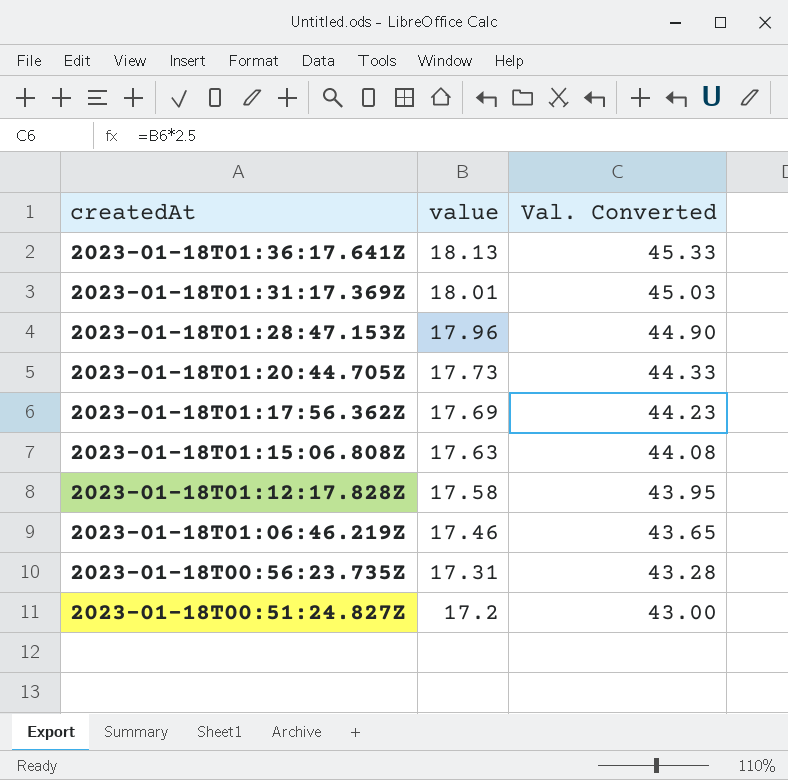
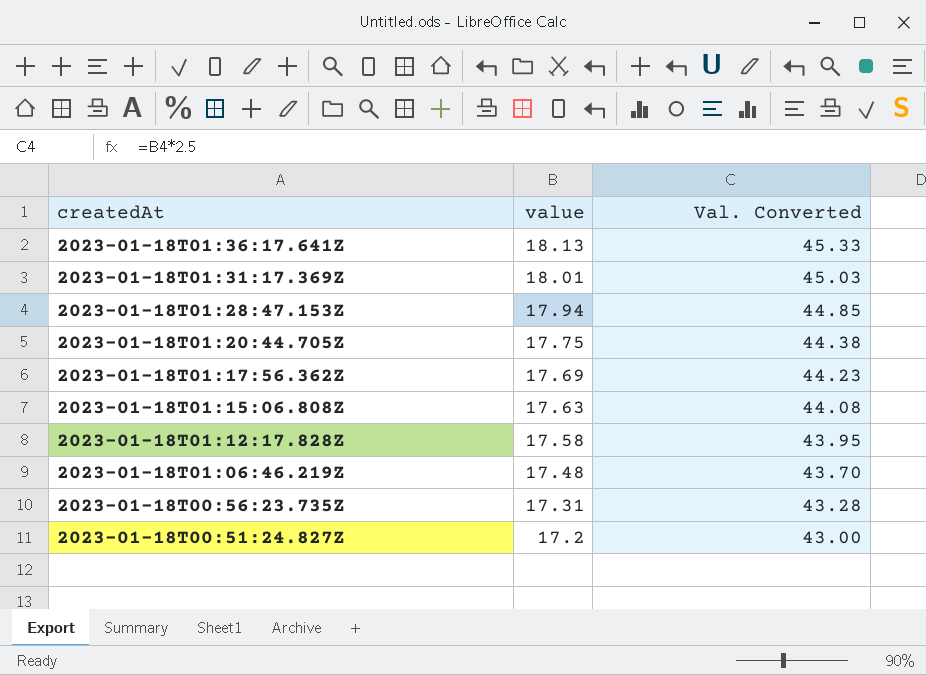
2023-01-18T01:28:47.153Z | value: 17.96 -> 17.94
2023-01-18T01:28:47.153Z | Val. Converted: 44.90 -> 44.85
2023-01-18T01:20:44.705Z | value: 17.73 -> 17.75
2023-01-18T01:20:44.705Z | Val. Converted: 44.33 -> 44.38
2023-01-18T01:06:46.219Z | value: 17.46 -> 17.48
2023-01-18T01:06:46.219Z | Val. Converted: 43.65 -> 43.70

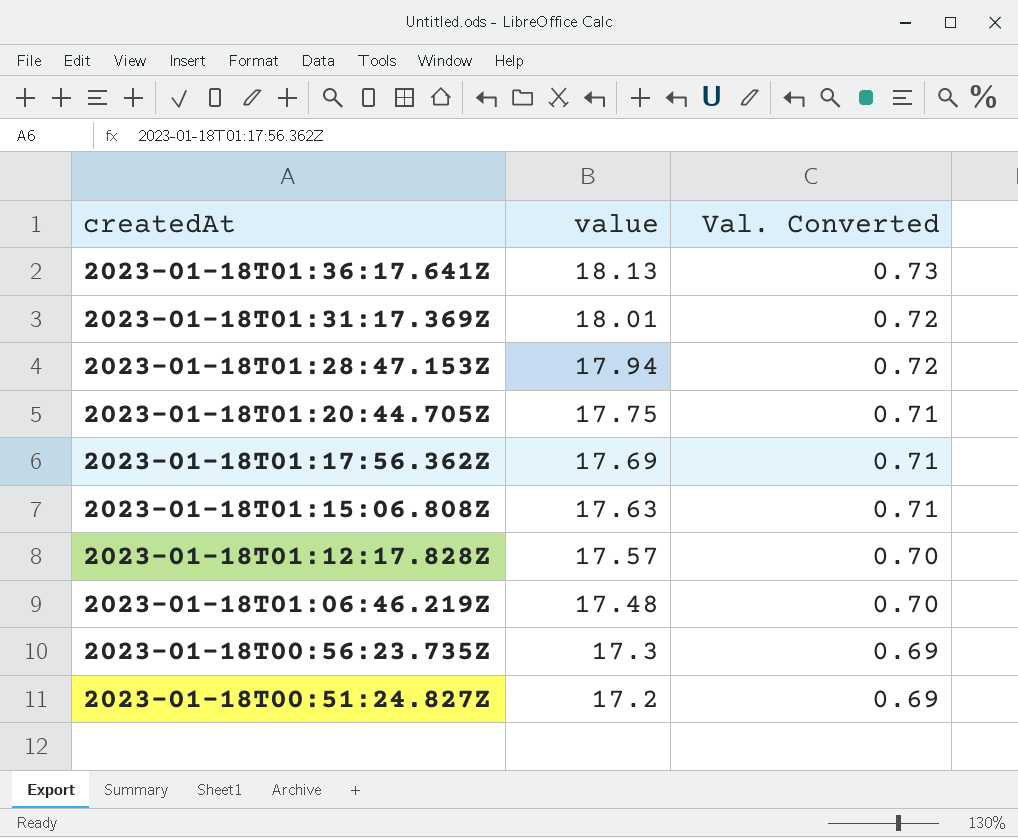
column Val. Converted | formula: [value] * 2.5 -> [value] * 0.04
2023-01-18T01:12:17.828Z | value: 17.58 -> 17.57
2023-01-18T00:56:23.735Z | value: 17.31 -> 17.3

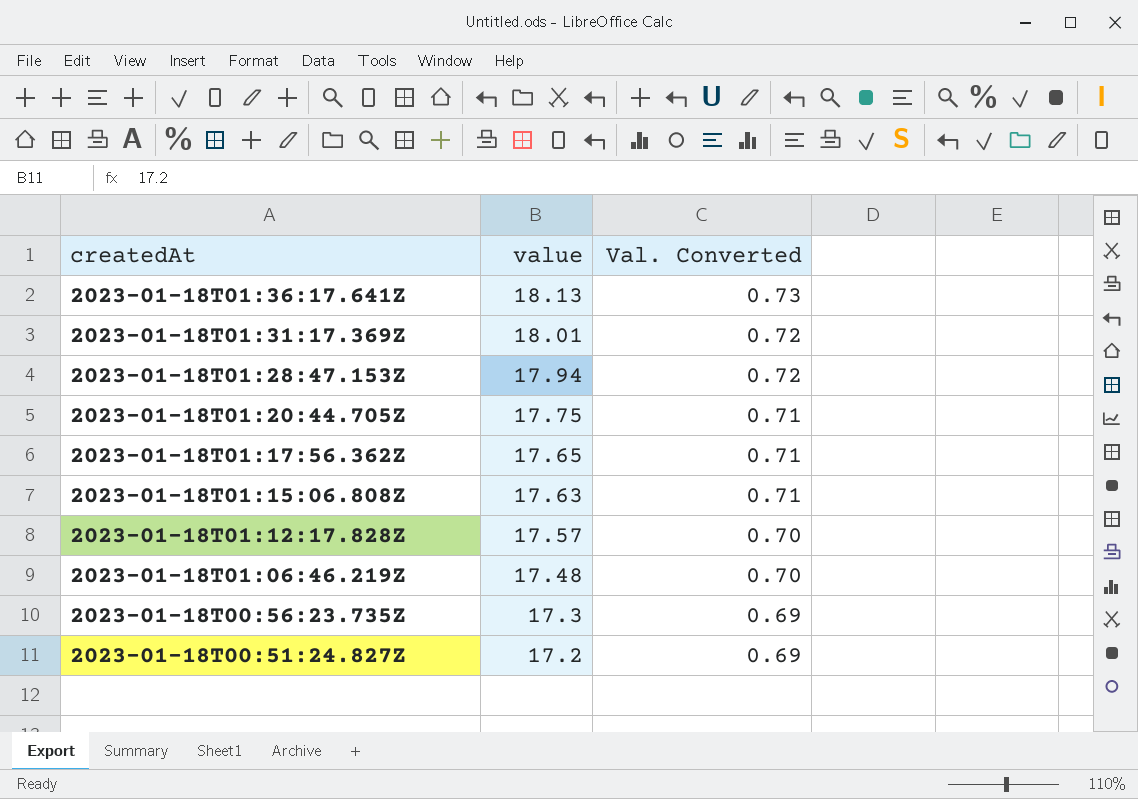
2023-01-18T01:17:56.362Z | value: 17.69 -> 17.65

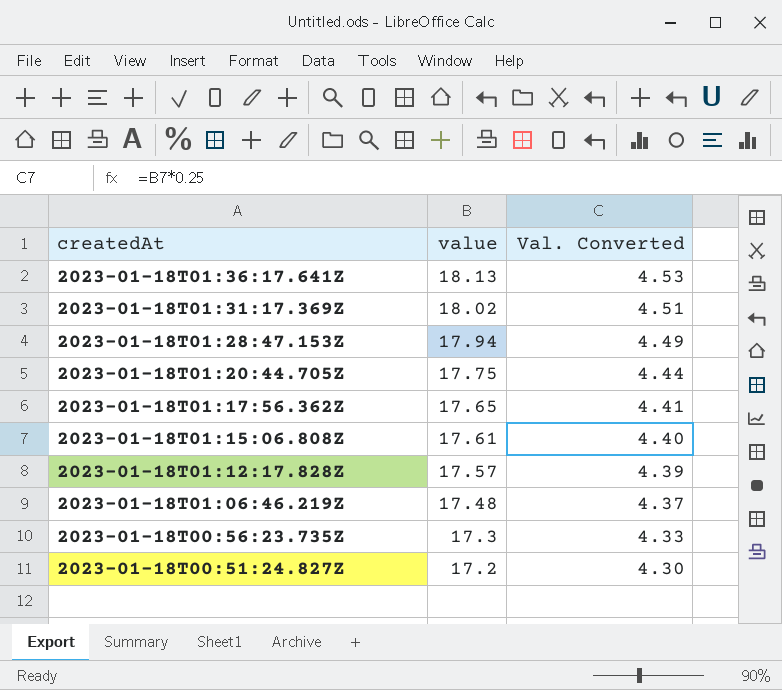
column Val. Converted | formula: [value] * 0.04 -> [value] * 0.25
2023-01-18T01:31:17.369Z | value: 18.01 -> 18.02
2023-01-18T01:15:06.808Z | value: 17.63 -> 17.61

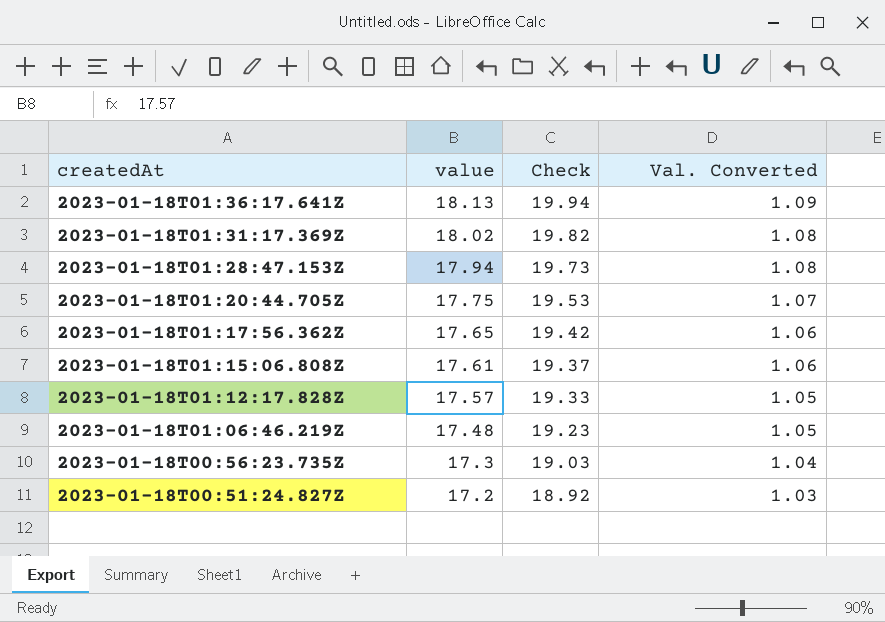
column Check | formula: none -> [value] * 1.1
column Val. Converted | formula: [value] * 0.25 -> [value] * 0.06

